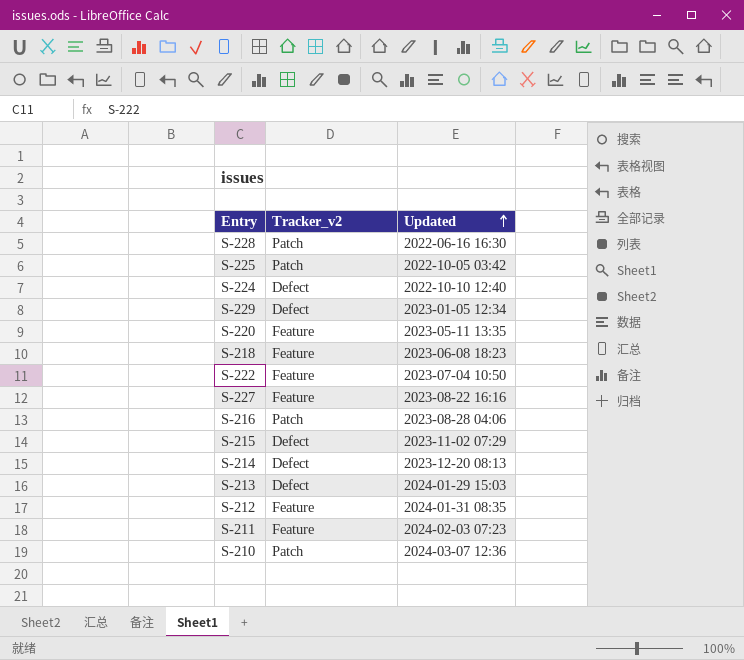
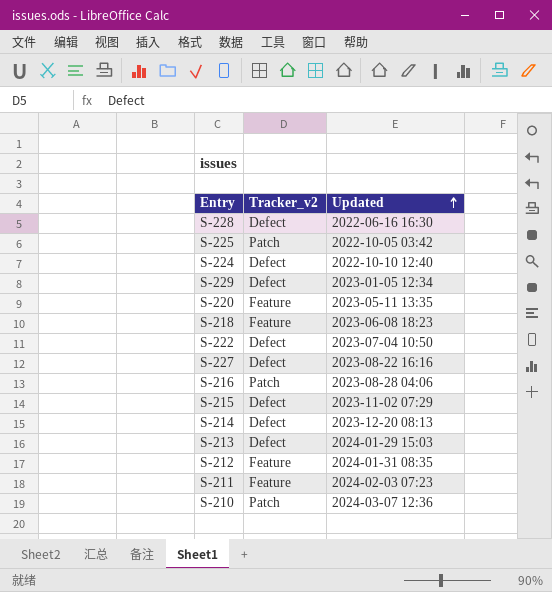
S-228 | Tracker_v2: Patch -> Defect
S-222 | Tracker_v2: Feature -> Defect
S-227 | Tracker_v2: Feature -> Defect

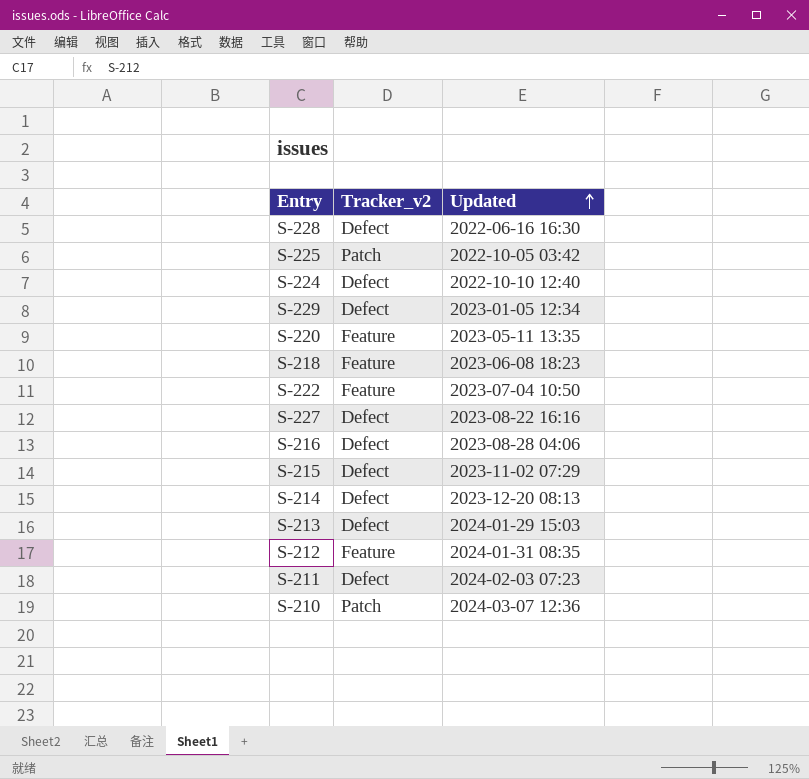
S-222 | Tracker_v2: Defect -> Feature
S-216 | Tracker_v2: Patch -> Defect
S-211 | Tracker_v2: Feature -> Defect

